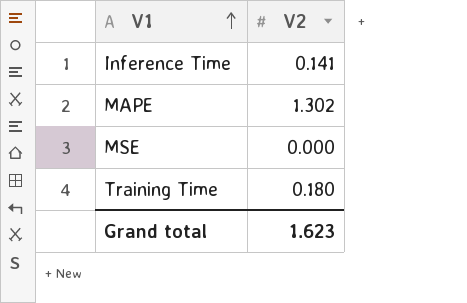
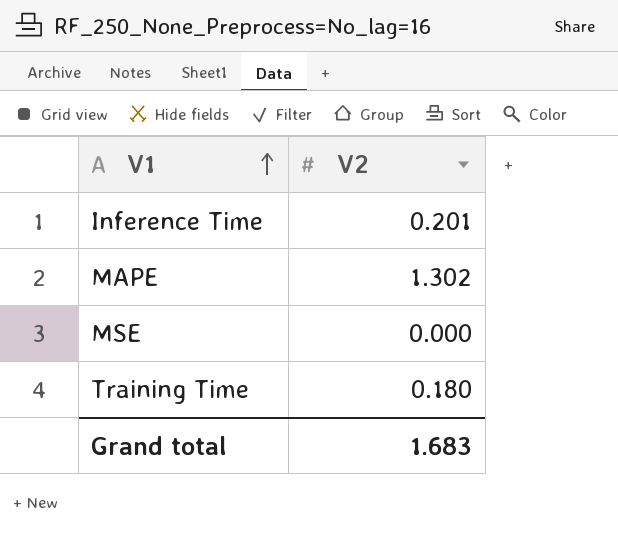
Inference Time | V2: 0.141 -> 0.201
Grand total | V2: 1.623 -> 1.683

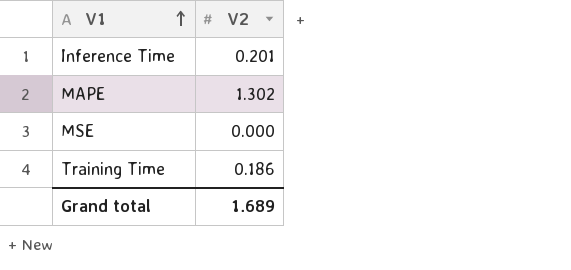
Training Time | V2: 0.180 -> 0.186
Grand total | V2: 1.683 -> 1.689

